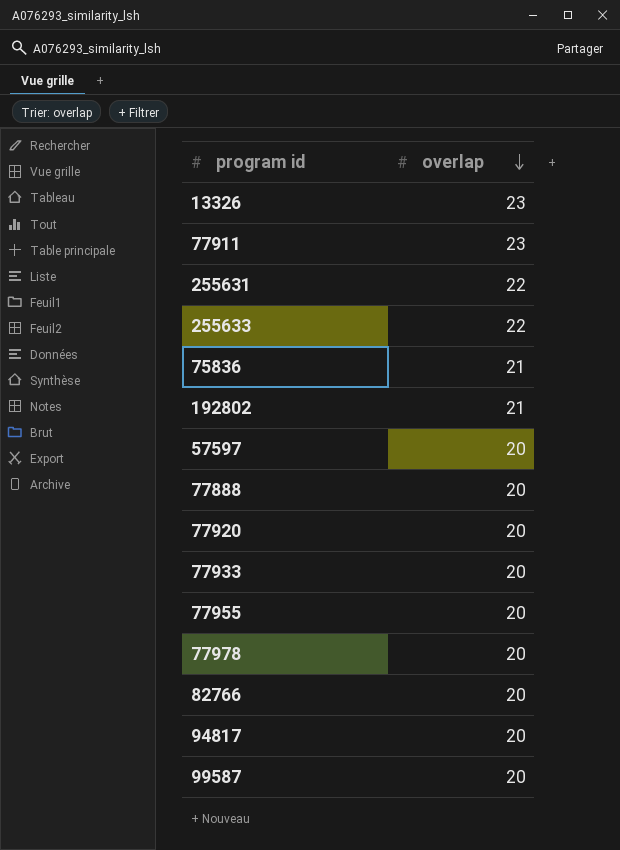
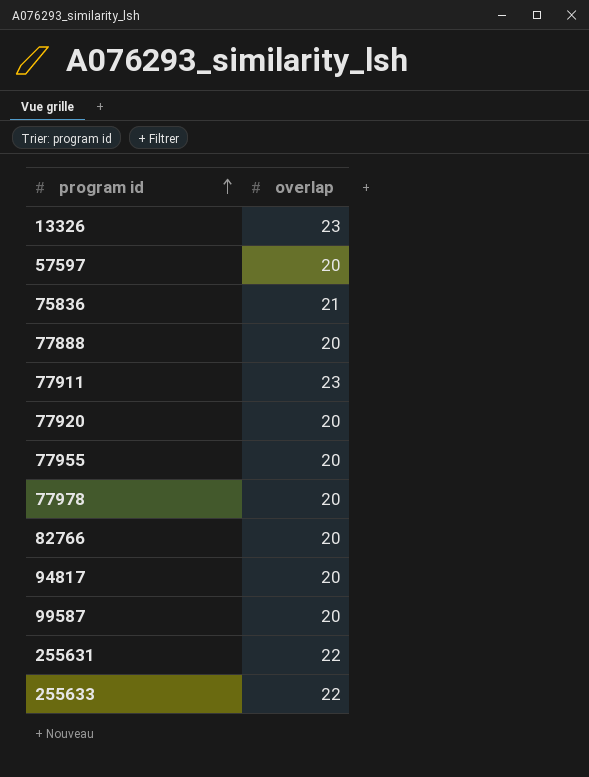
row order: overlap descending -> program id ascending
row 192802: 21 -> none
row 77933: 20 -> none

